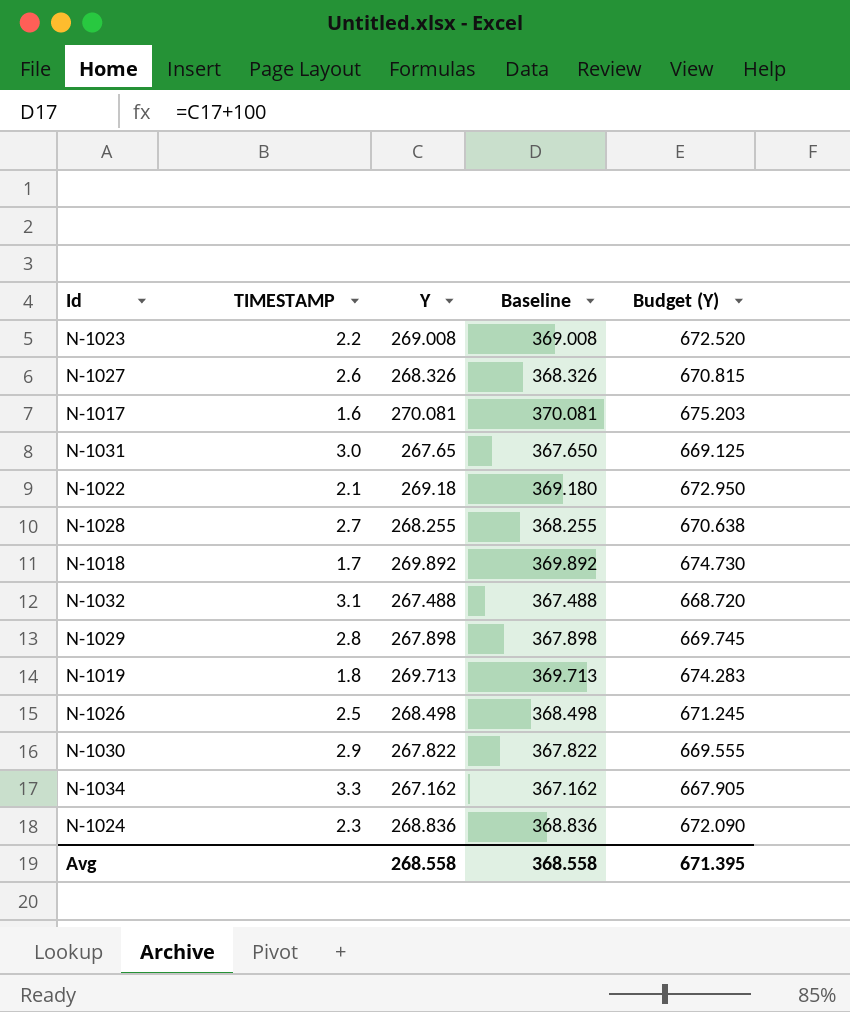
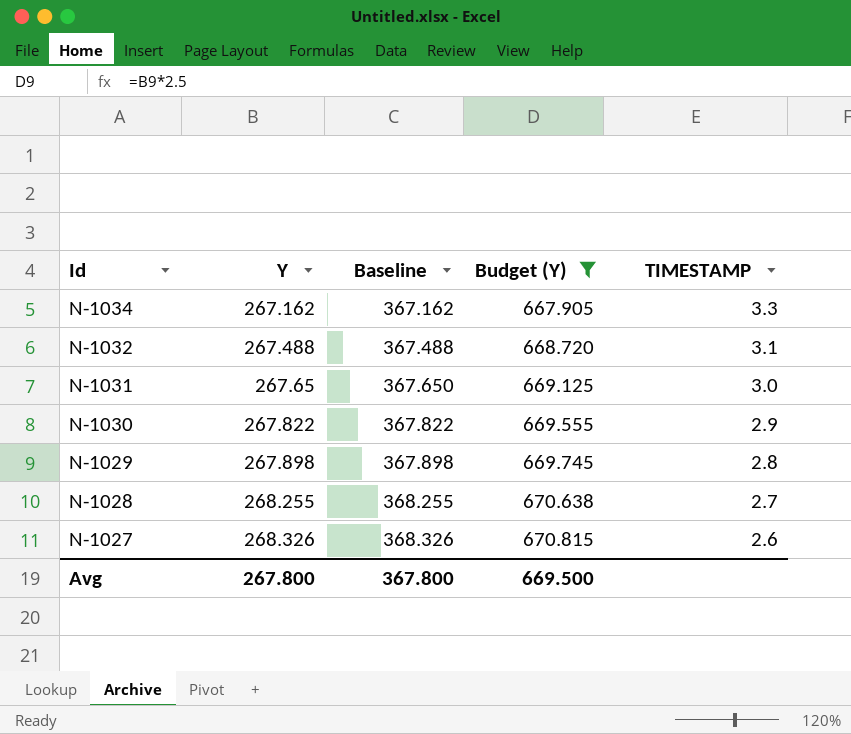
filter: none -> Budget (Y) <= 670.815
row order: none -> Id descending
column TIMESTAMP | position: 2 -> 5
Avg | Y: 268.558 -> 267.800
Avg | Baseline: 368.558 -> 367.800
Avg | Budget (Y): 671.395 -> 669.500

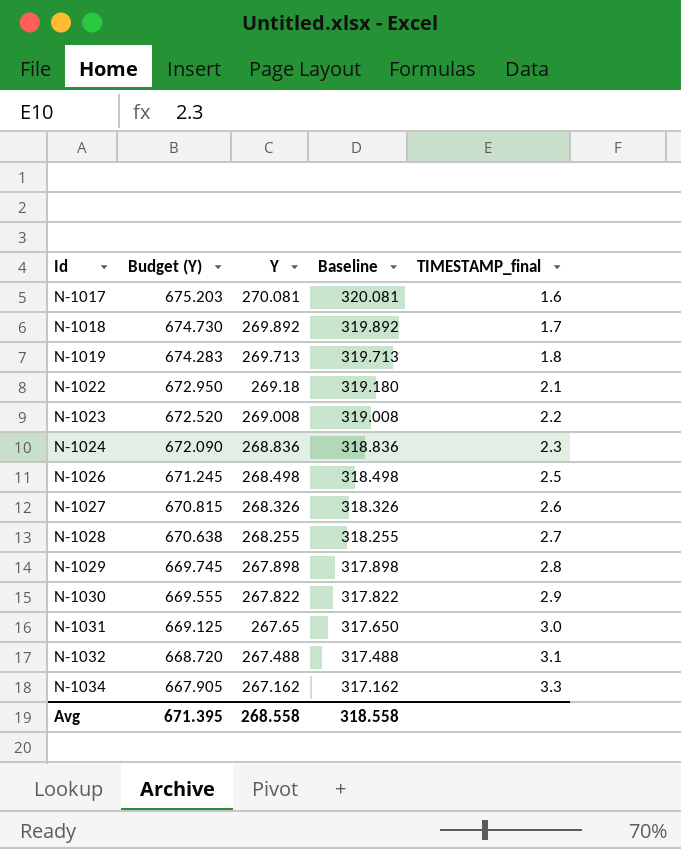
filter: Budget (Y) <= 670.815 -> none
row order: Id descending -> Id ascending
column Budget (Y) | position: 4 -> 2
column Baseline | formula: [Y] + 100 -> [Y] + 50
column name: TIMESTAMP -> TIMESTAMP_final
Avg | Budget (Y): 669.500 -> 671.395
Avg | Y: 267.800 -> 268.558
Avg | Baseline: 367.800 -> 318.558

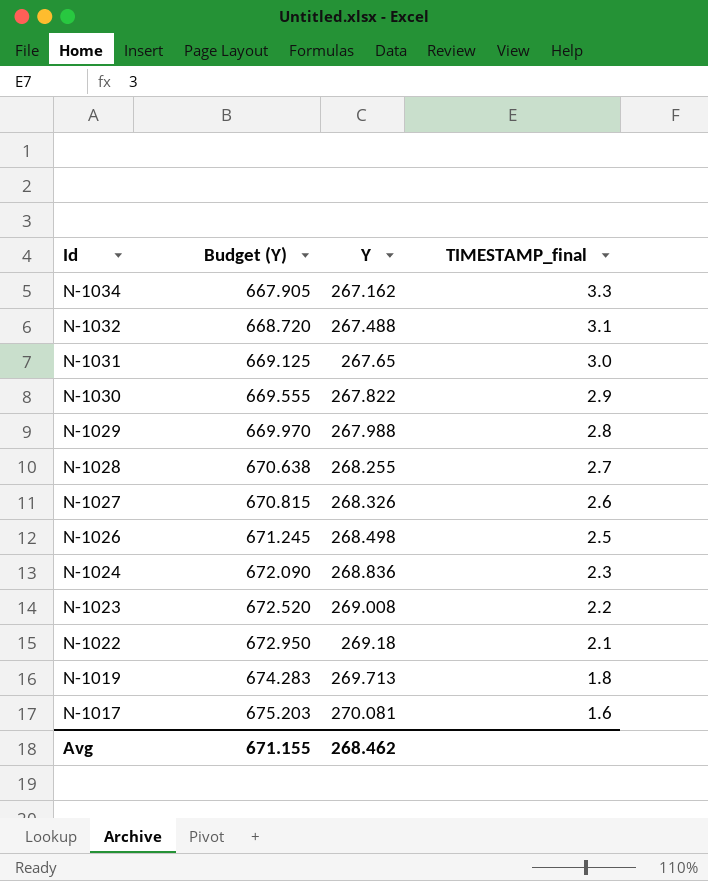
row order: Id ascending -> Id descending
column Baseline | formula: [Y] + 50 -> none
row N-1018: 674.730 | 269.892 | 319.892 | 1.7 -> none
N-1029 | Budget (Y): 669.745 -> 669.970
N-1029 | Y: 267.898 -> 267.988
Avg | Budget (Y): 671.395 -> 671.155
Avg | Y: 268.558 -> 268.462

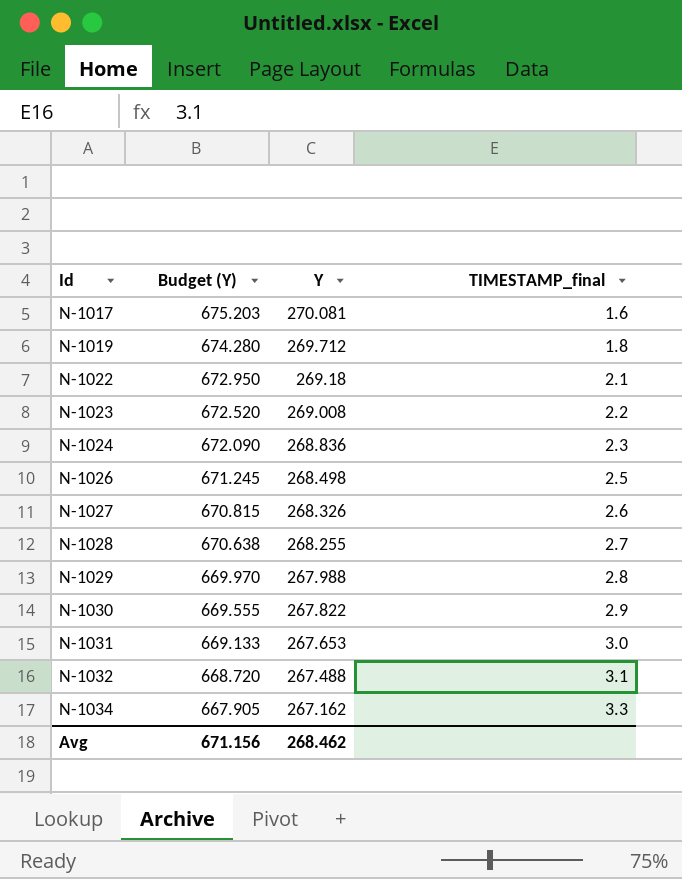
row order: Id descending -> Id ascending
N-1019 | Budget (Y): 674.283 -> 674.280
N-1019 | Y: 269.713 -> 269.712
N-1031 | Budget (Y): 669.125 -> 669.133
N-1031 | Y: 267.65 -> 267.653
Avg | Budget (Y): 671.155 -> 671.156

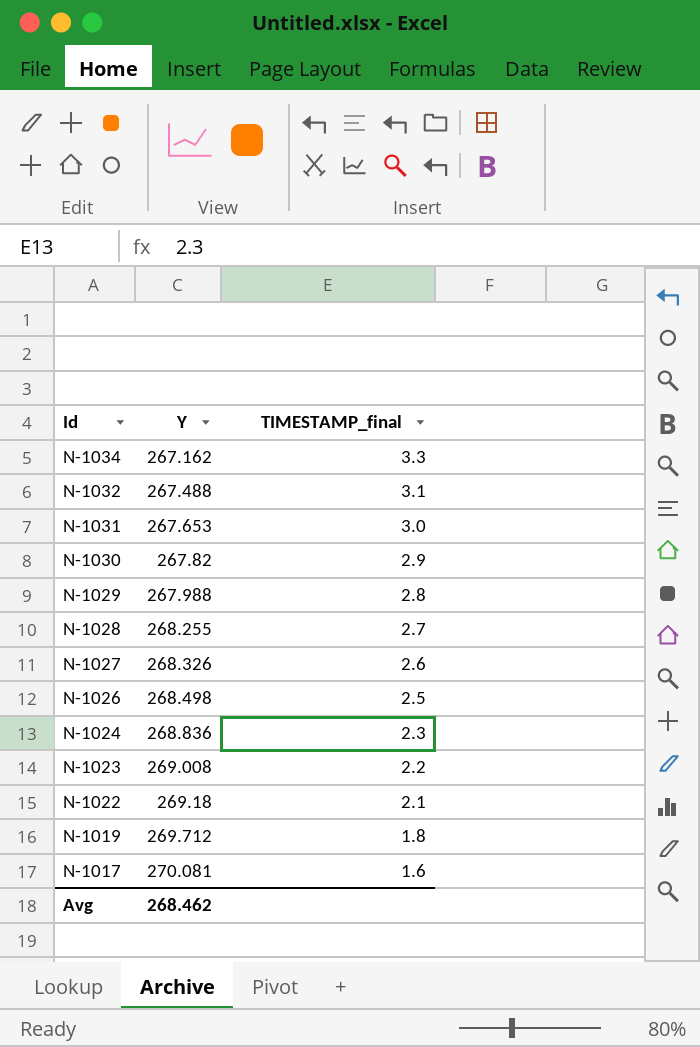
row order: Id ascending -> Id descending
column Budget (Y) | formula: [Y] * 2.5 -> none
N-1030 | Y: 267.822 -> 267.82

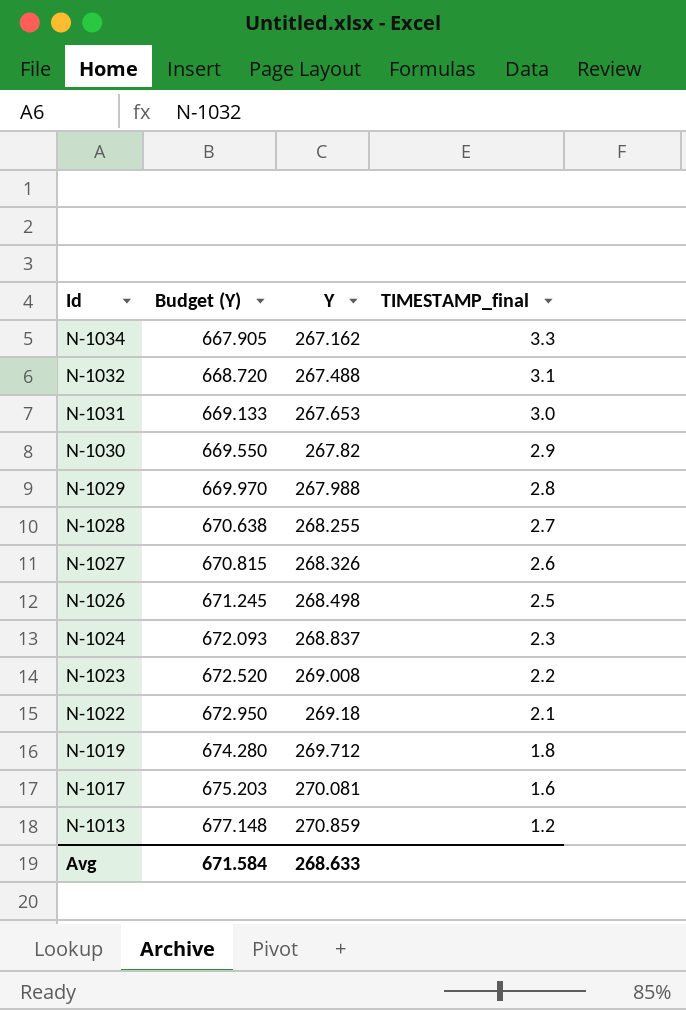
column Budget (Y) | formula: none -> [Y] * 2.5
N-1024 | Y: 268.836 -> 268.837
row N-1013: none -> 677.148 | 270.859 | 1.2
Avg | Y: 268.462 -> 268.633

